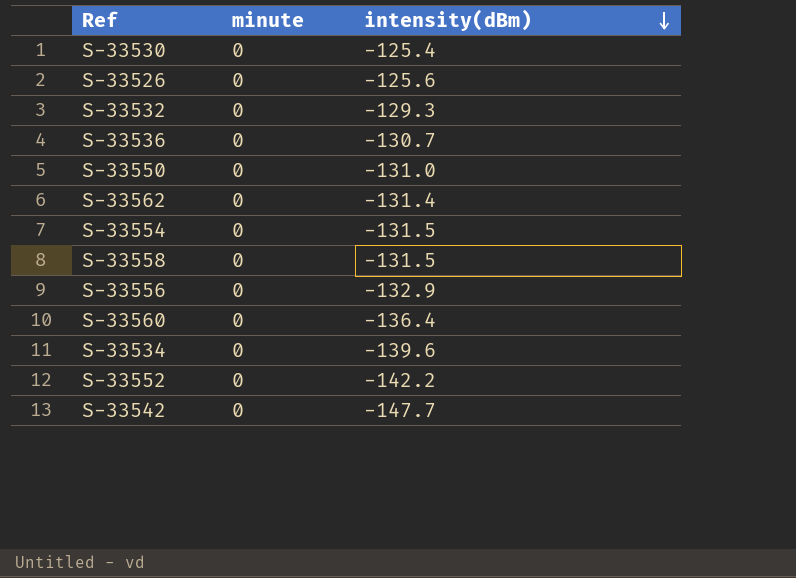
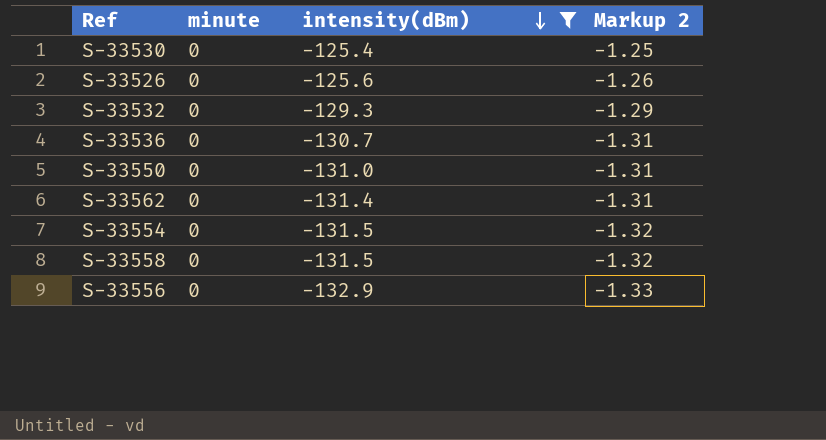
filter: none -> intensity(dBm) >= -132.9
column Markup 2 | formula: none -> [intensity(dBm)] * 0.01

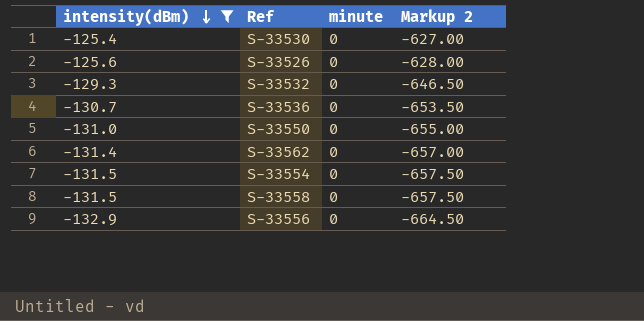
column intensity(dBm) | position: 3 -> 1
column Markup 2 | formula: [intensity(dBm)] * 0.01 -> [intensity(dBm)] * 5

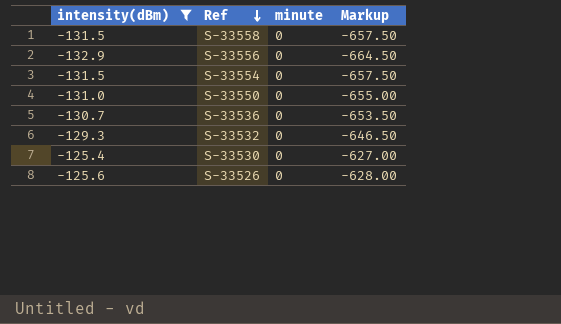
row order: intensity(dBm) descending -> Ref descending
column name: Markup 2 -> Markup
row S-33562: -131.4 | 0 | -657.00 -> none

